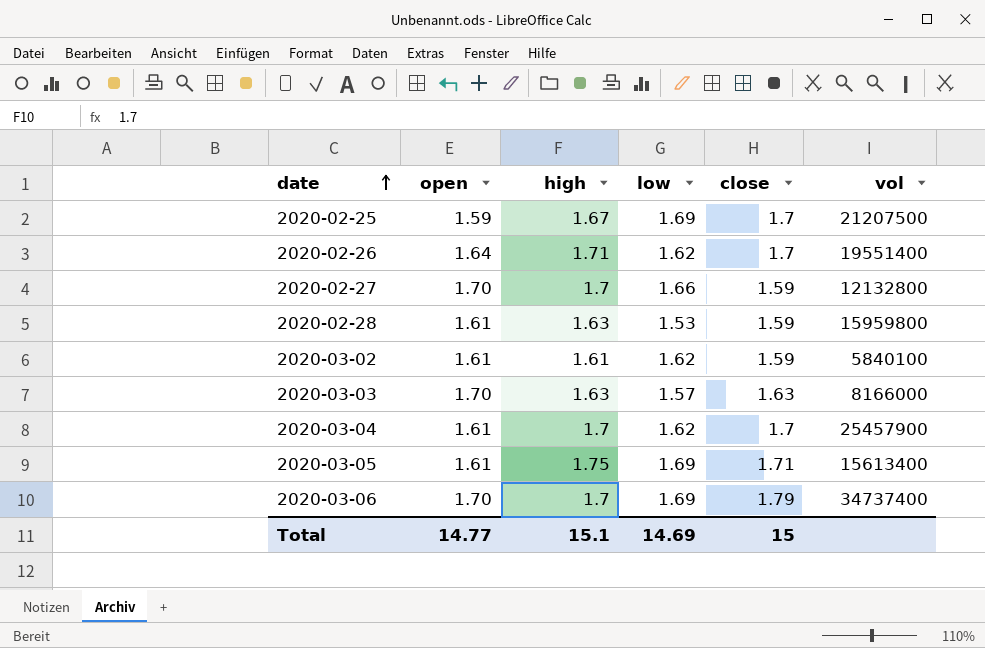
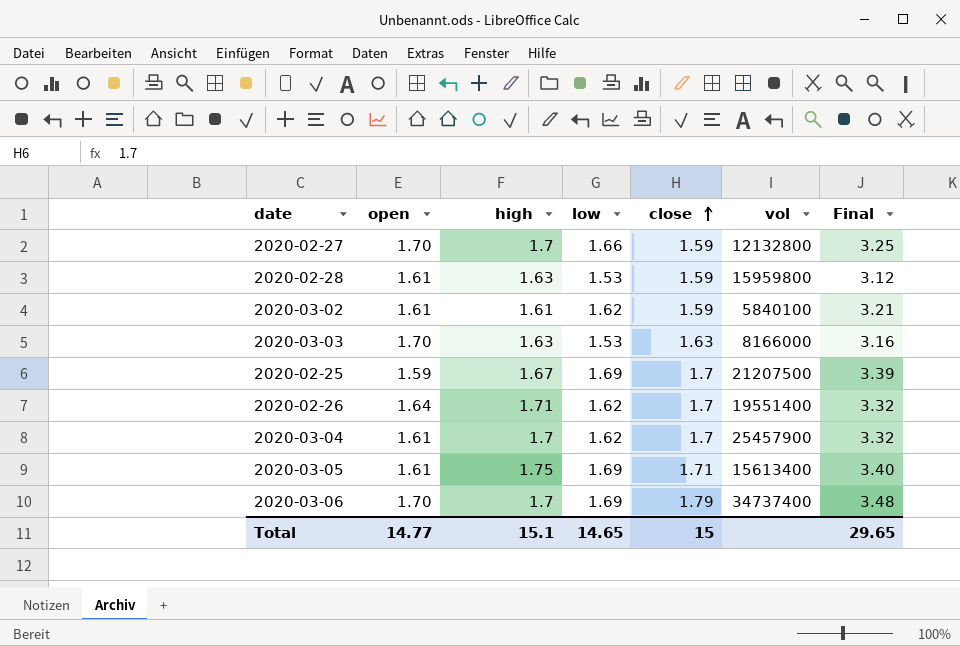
row order: date ascending -> close ascending
column Final | formula: none -> [low] + [close]
2020-03-03 | low: 1.57 -> 1.53
Total | low: 14.69 -> 14.65

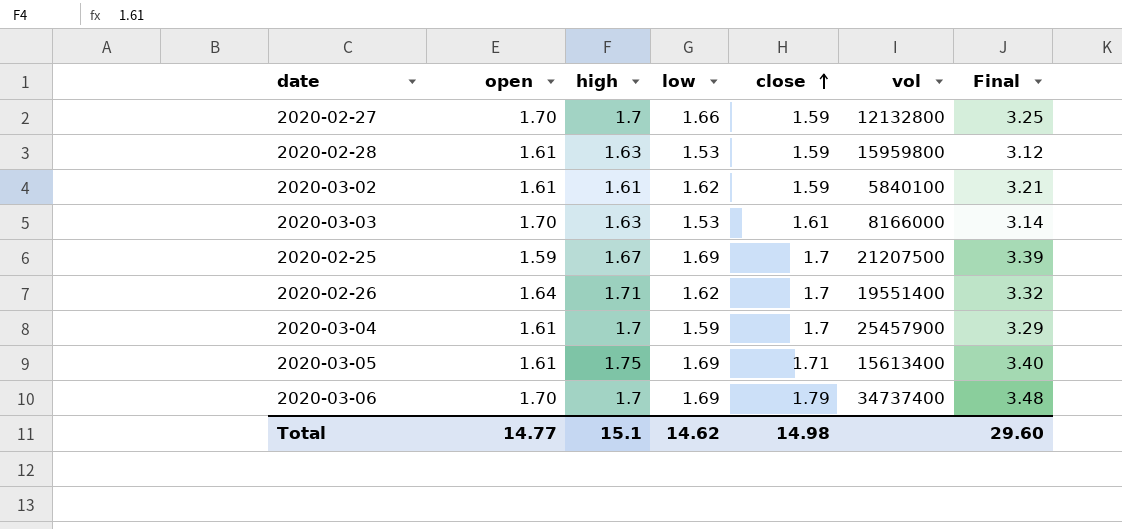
2020-03-03 | close: 1.63 -> 1.61
2020-03-03 | Final: 3.16 -> 3.14
2020-03-04 | low: 1.62 -> 1.59
2020-03-04 | Final: 3.32 -> 3.29
Total | low: 14.65 -> 14.62
Total | close: 15 -> 14.98
Total | Final: 29.65 -> 29.60

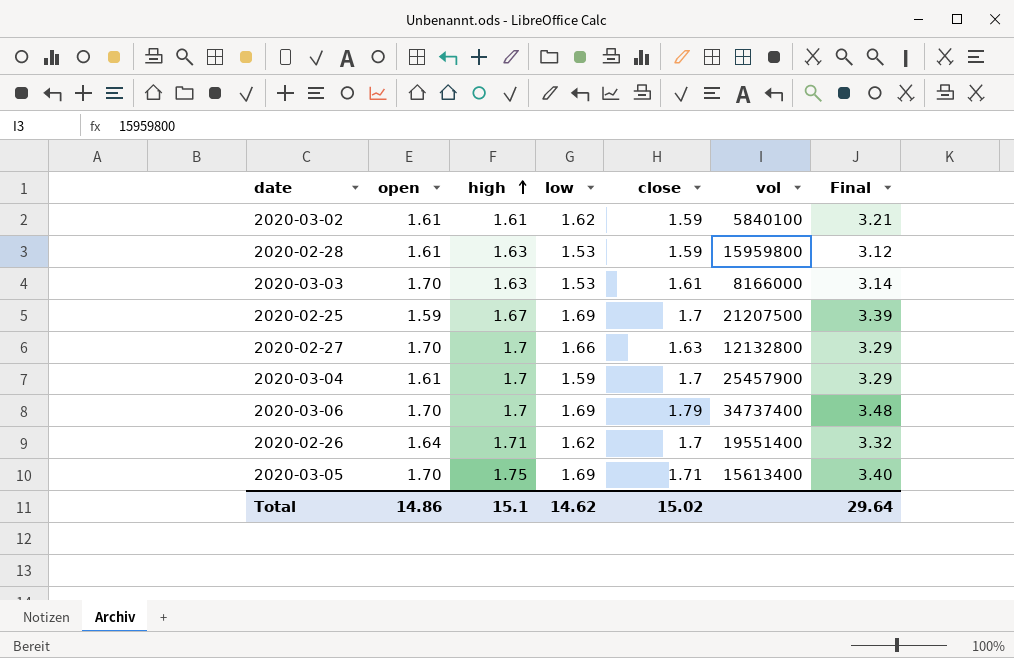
row order: close ascending -> high ascending
2020-02-27 | close: 1.59 -> 1.63
2020-02-27 | Final: 3.25 -> 3.29
2020-03-05 | open: 1.61 -> 1.70
Total | open: 14.77 -> 14.86
Total | close: 14.98 -> 15.02
Total | Final: 29.60 -> 29.64

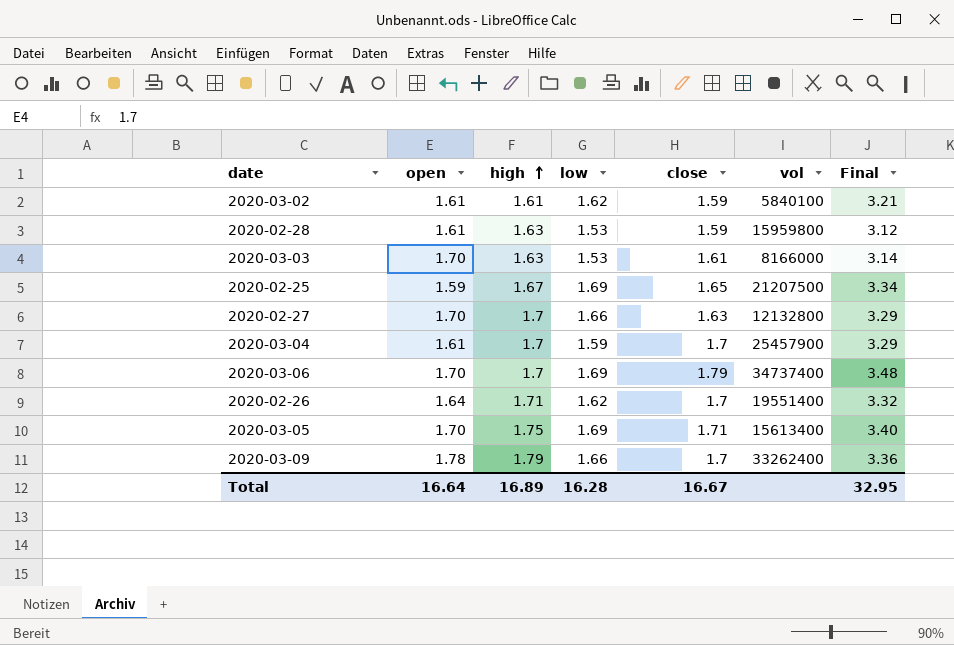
2020-02-25 | close: 1.7 -> 1.65
2020-02-25 | Final: 3.39 -> 3.34
row 2020-03-09: none -> 1.78 | 1.79 | 1.66 | 1.7 | 33262400 | 3.36
Total | open: 14.86 -> 16.64
Total | high: 15.1 -> 16.89
Total | low: 14.62 -> 16.28
Total | close: 15.02 -> 16.67
Total | Final: 29.64 -> 32.95

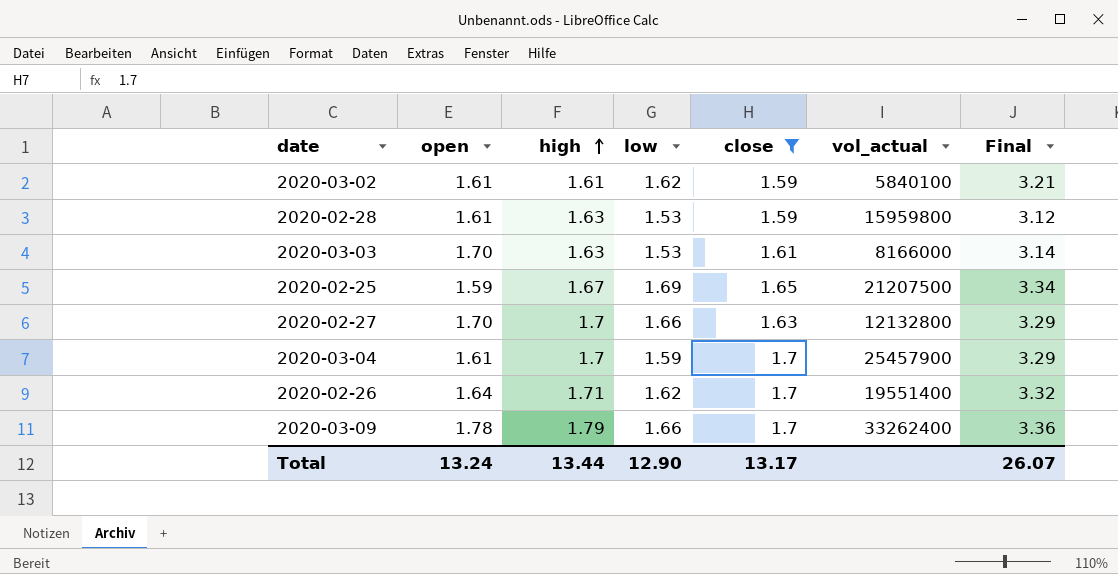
filter: none -> close <= 1.7
column name: vol -> vol_actual
Total | open: 16.64 -> 13.24
Total | high: 16.89 -> 13.44
Total | low: 16.28 -> 12.90
Total | close: 16.67 -> 13.17
Total | Final: 32.95 -> 26.07

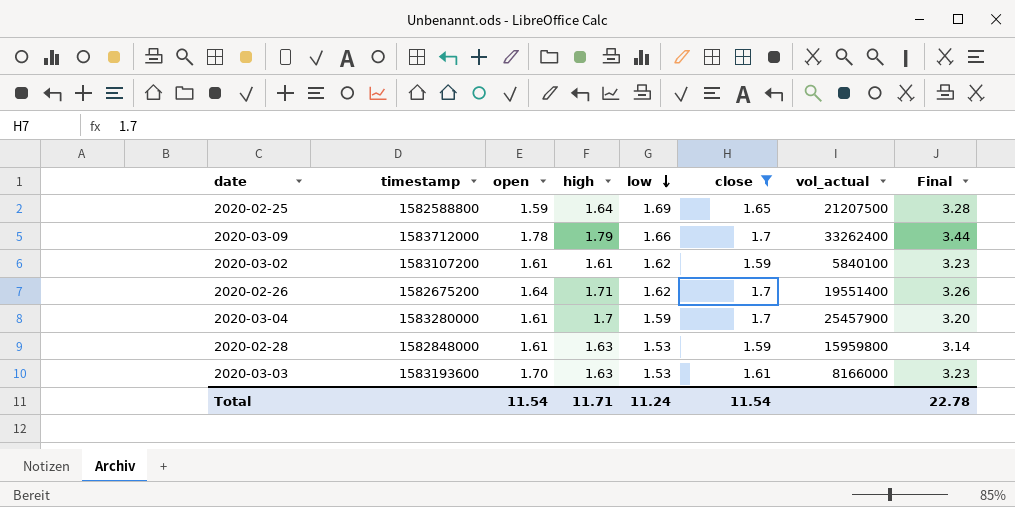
row order: high ascending -> low descending
column timestamp | position: none -> 2
column Final | formula: [low] + [close] -> [open] + [low]
row 2020-02-27: 1.70 | 1.7 | 1.66 | 1.63 | 12132800 | 3.29 -> none
2020-02-25 | high: 1.67 -> 1.64
Total | open: 13.24 -> 11.54
Total | high: 13.44 -> 11.71
Total | low: 12.90 -> 11.24
Total | close: 13.17 -> 11.54
Total | Final: 26.07 -> 22.78

